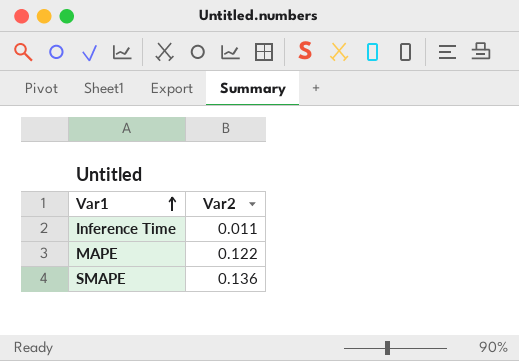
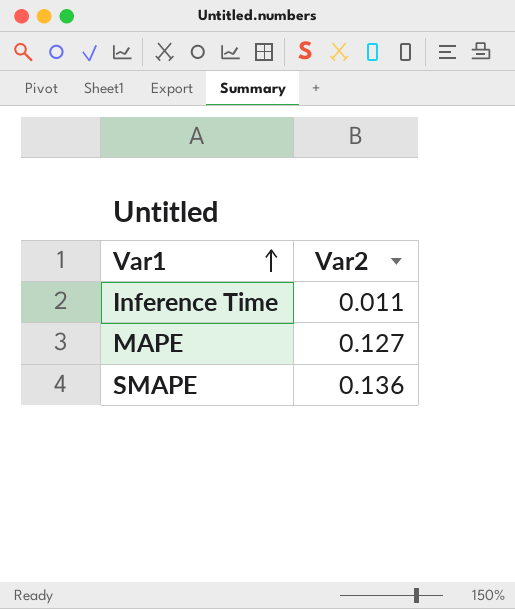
MAPE | Var2: 0.122 -> 0.127

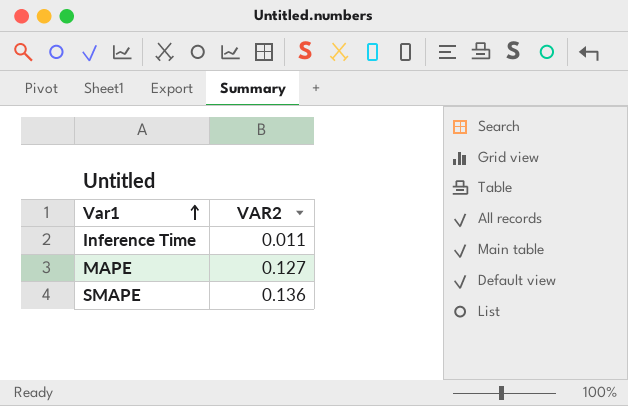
column name: Var2 -> VAR2

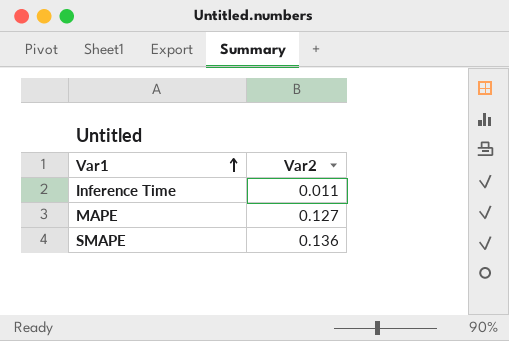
column name: VAR2 -> Var2

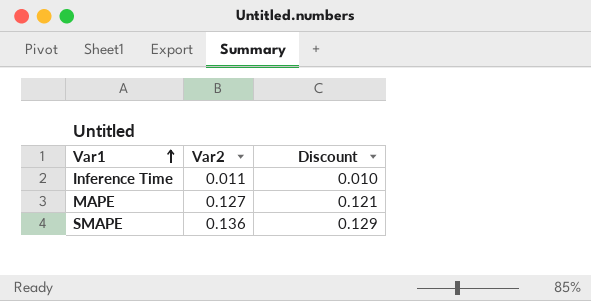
column Discount | formula: none -> [Var2] * 0.95

